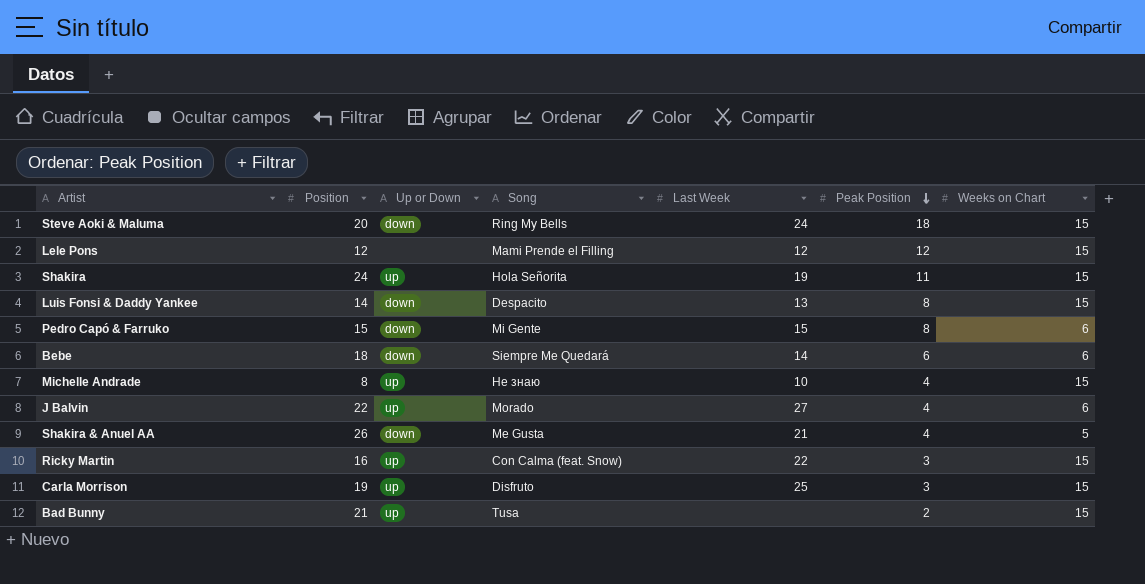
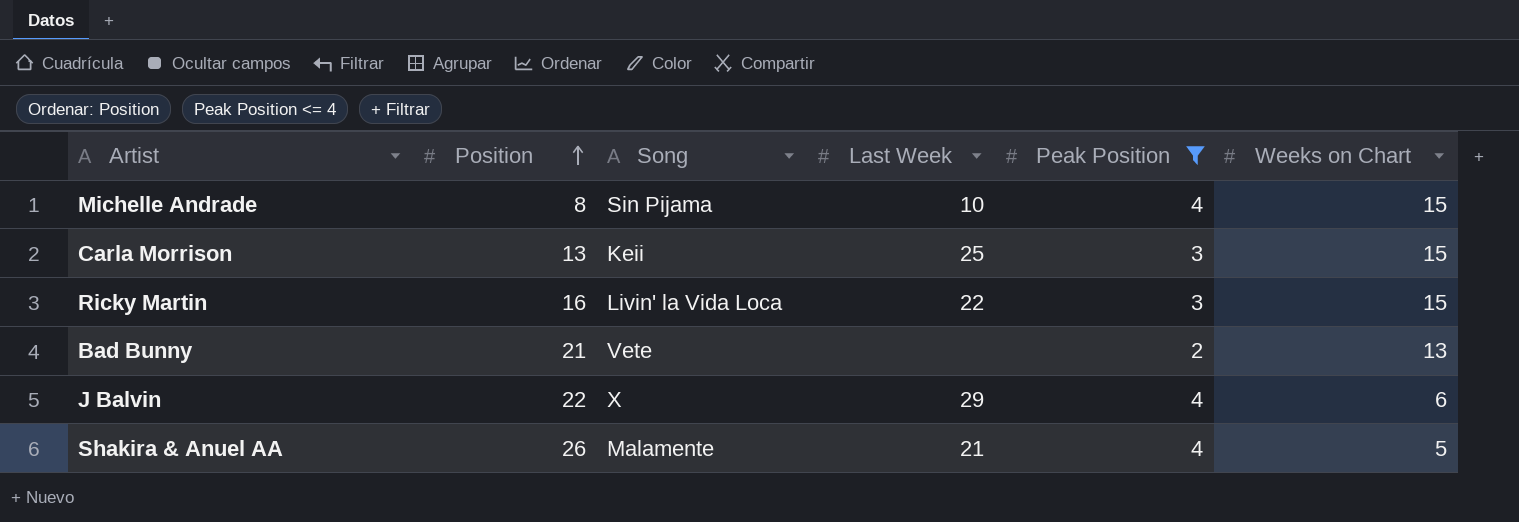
filter: none -> Peak Position <= 4
row order: Peak Position descending -> Position ascending
column Up or Down | position: 3 -> none
Michelle Andrade | Song: Не знаю -> Sin Pijama
Carla Morrison | Position: 19 -> 13
Carla Morrison | Song: Disfruto -> Keii
Ricky Martin | Song: Con Calma (feat. Snow) -> Livin' la Vida Loca
Bad Bunny | Song: Tusa -> Vete
Bad Bunny | Weeks on Chart: 15 -> 13
J Balvin | Song: Morado -> X
J Balvin | Last Week: 27 -> 29
Shakira & Anuel AA | Song: Me Gusta -> Malamente

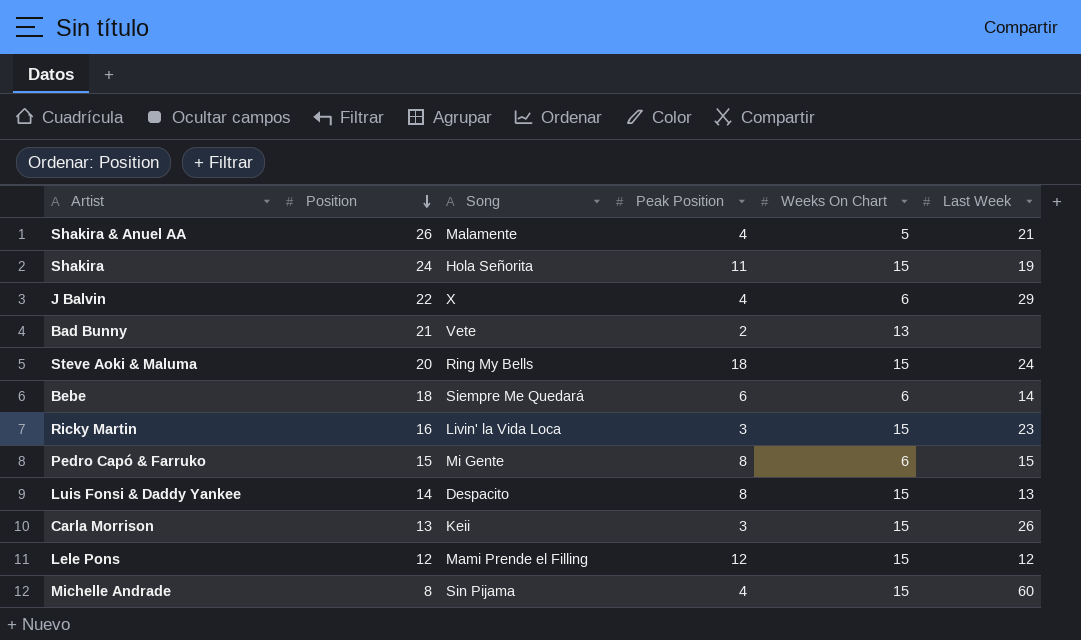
filter: Peak Position <= 4 -> none
row order: Position ascending -> Position descending
column name: Weeks on Chart -> Weeks On Chart
column Last Week | position: 4 -> 6
Ricky Martin | Last Week: 22 -> 23
Carla Morrison | Last Week: 25 -> 26
Michelle Andrade | Last Week: 10 -> 60

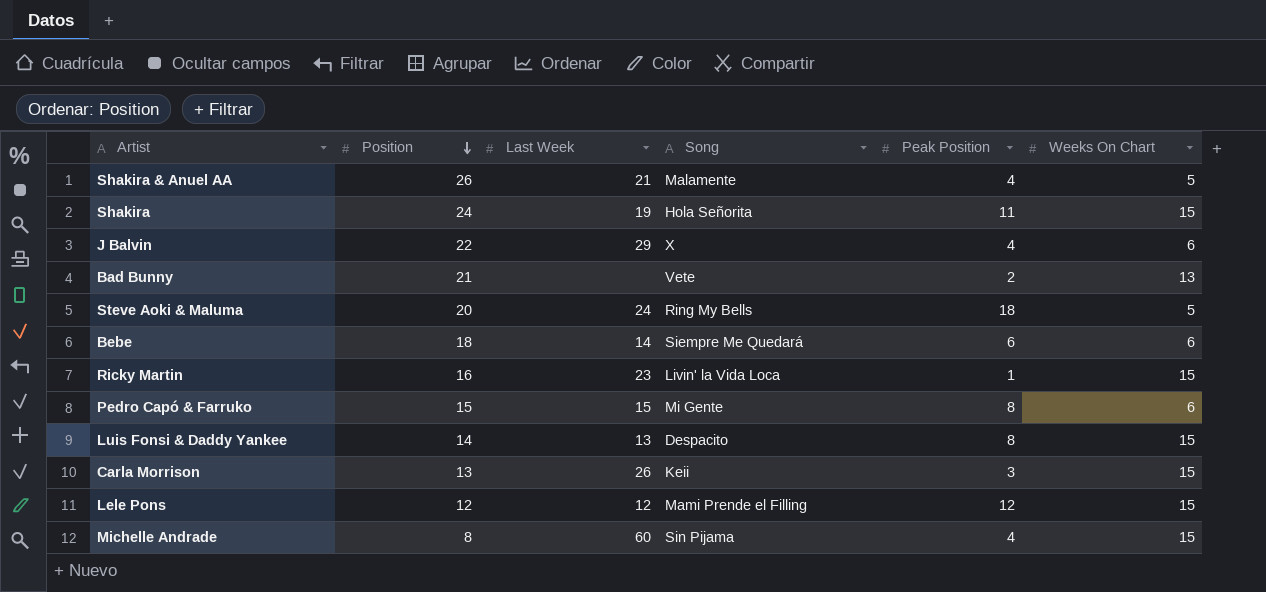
column Last Week | position: 6 -> 3
Steve Aoki & Maluma | Weeks On Chart: 15 -> 5
Ricky Martin | Peak Position: 3 -> 1

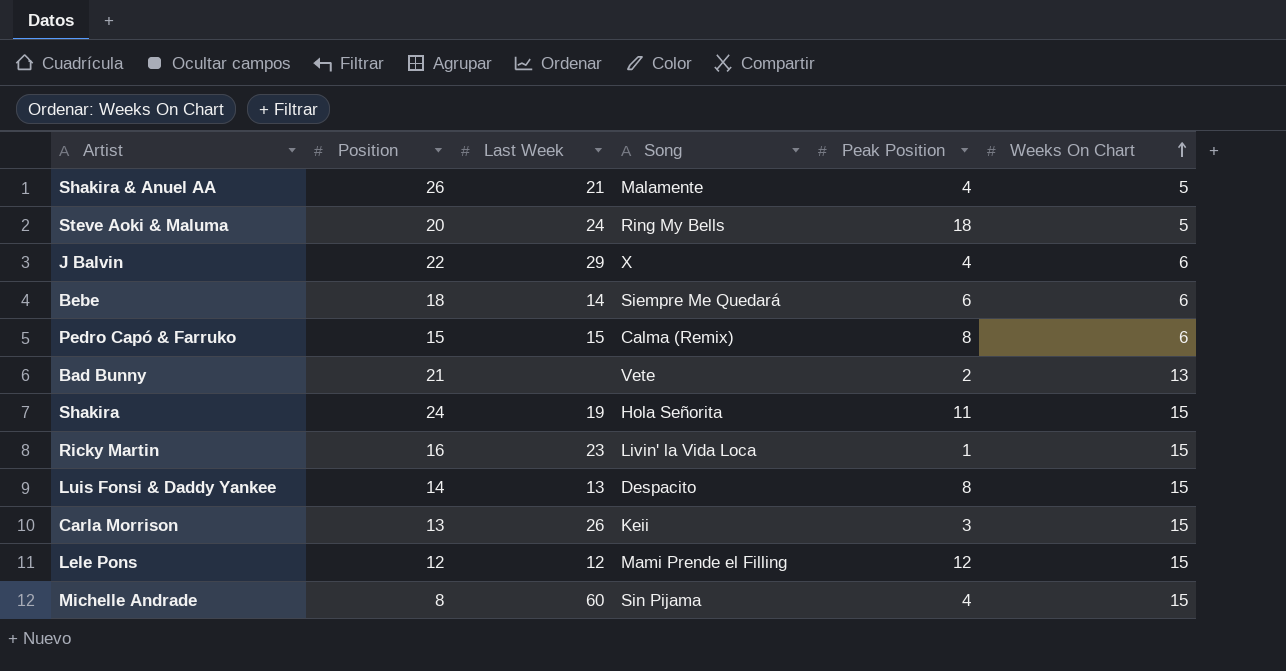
row order: Position descending -> Weeks On Chart ascending
Pedro Capó & Farruko | Song: Mi Gente -> Calma (Remix)

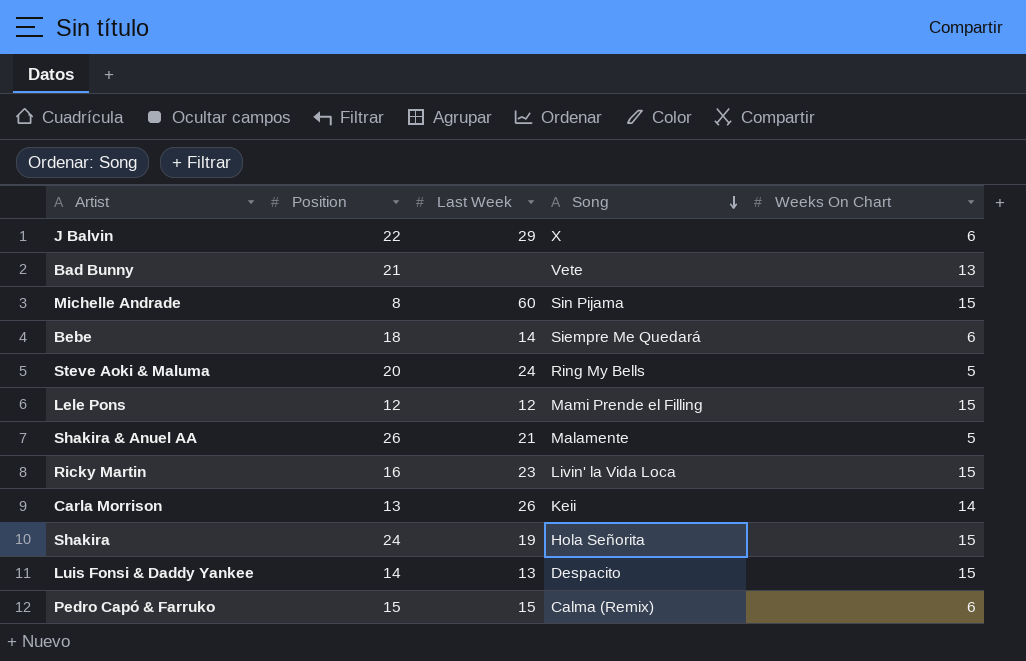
row order: Weeks On Chart ascending -> Song descending
column Peak Position | position: 5 -> none
Carla Morrison | Weeks On Chart: 15 -> 14

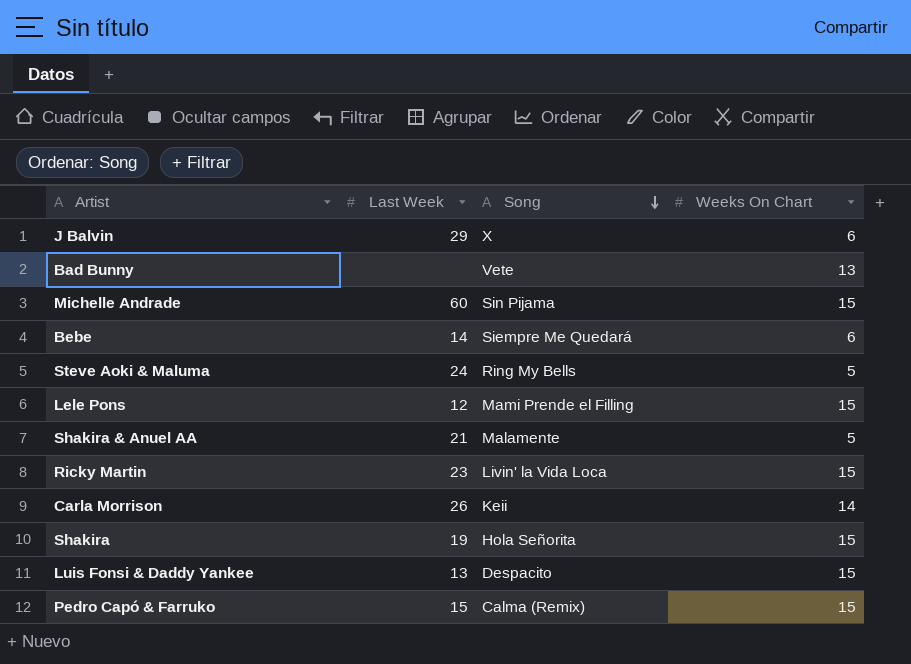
column Position | position: 2 -> none
Pedro Capó & Farruko | Weeks On Chart: 6 -> 15

